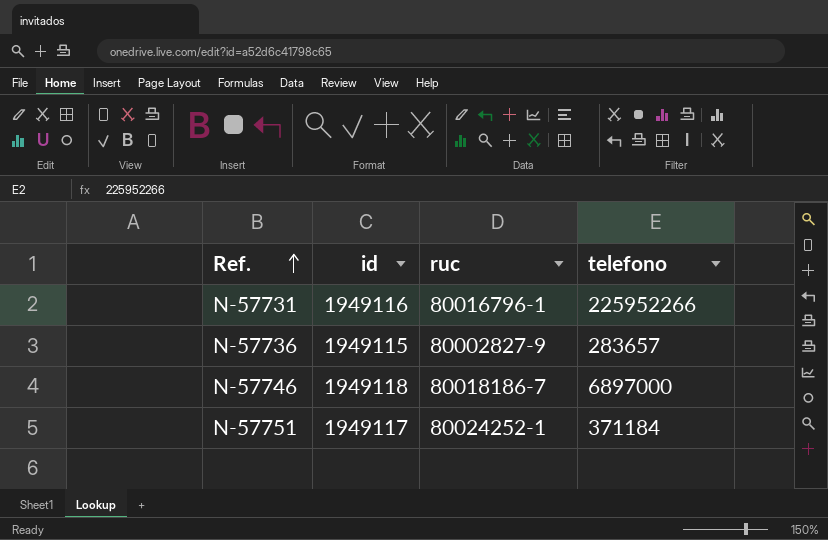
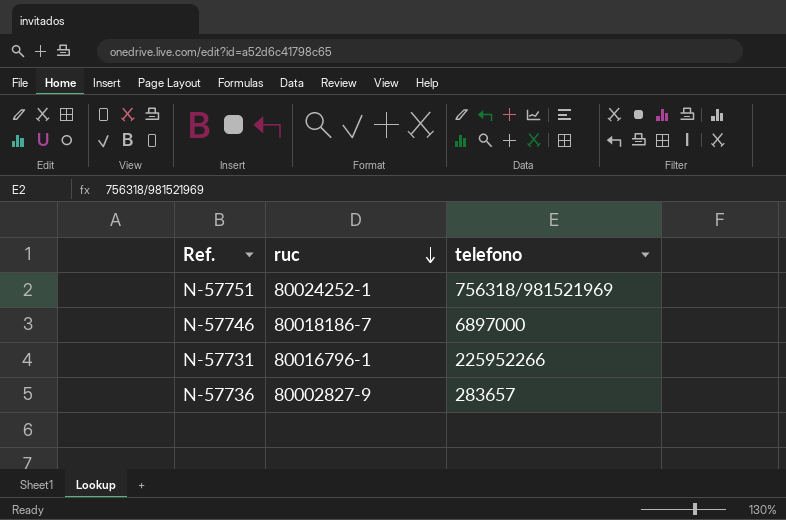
row order: Ref. ascending -> ruc descending
column id | position: 2 -> none
N-57751 | telefono: 371184 -> 756318/981521969

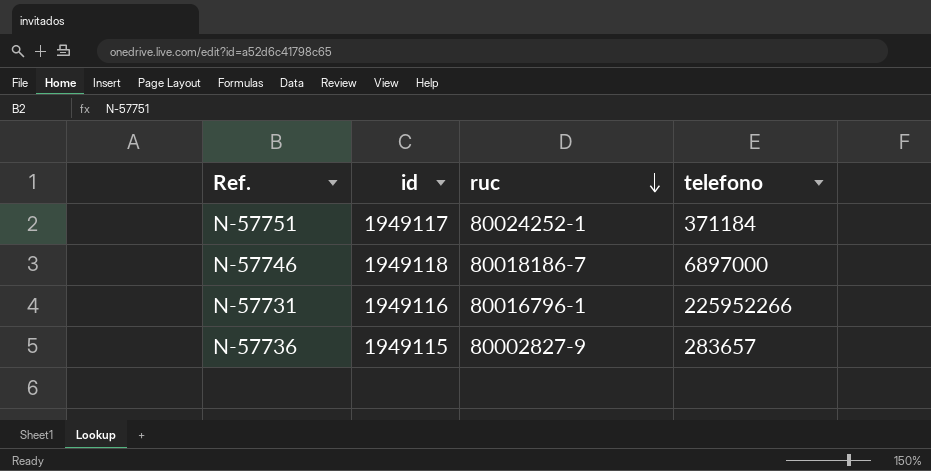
column id | position: none -> 2
N-57751 | telefono: 756318/981521969 -> 371184

